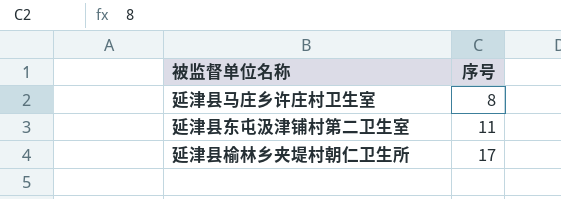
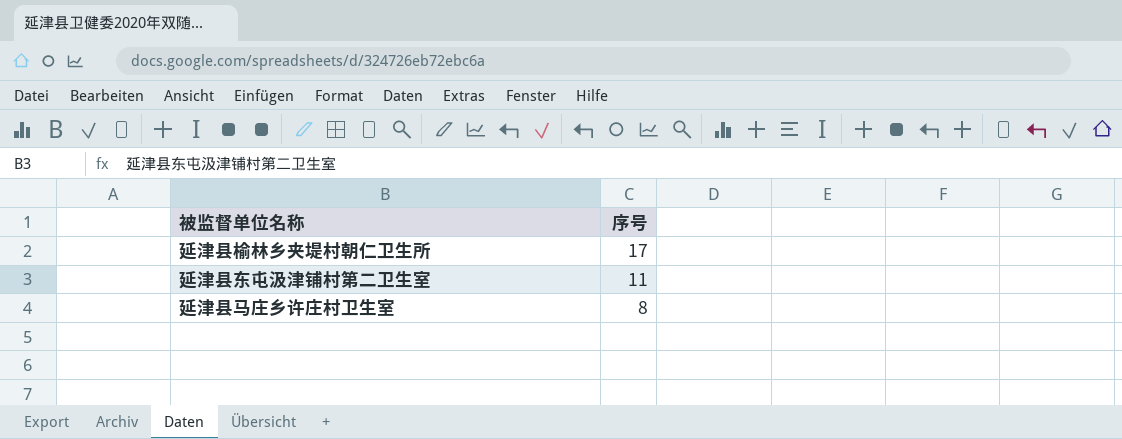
row order: 序号 ascending -> 序号 descending

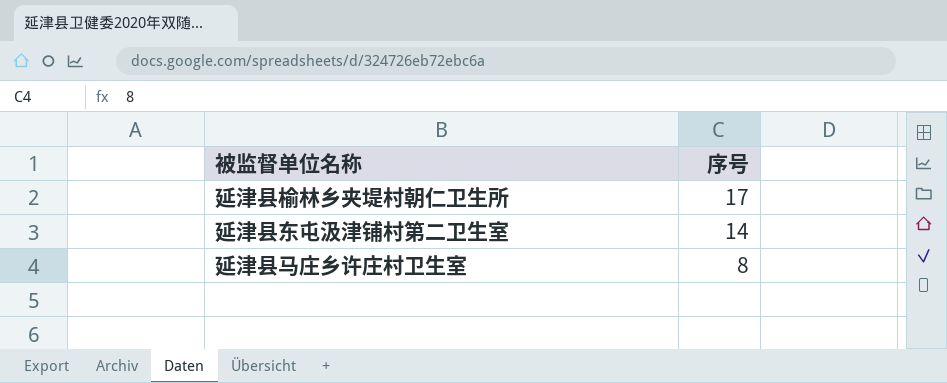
延津县东屯汲津铺村第二卫生室 | 序号: 11 -> 14

